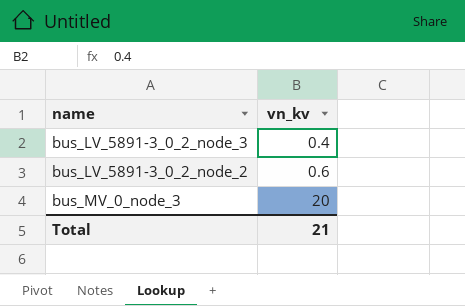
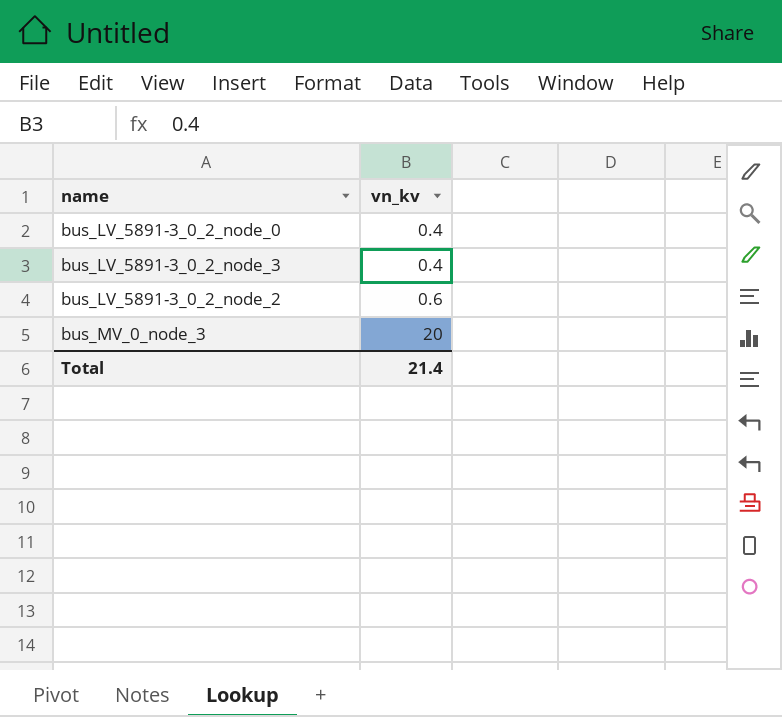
row bus_LV_5891-3_0_2_node_0: none -> 0.4
Total | vn_kv: 21 -> 21.4

